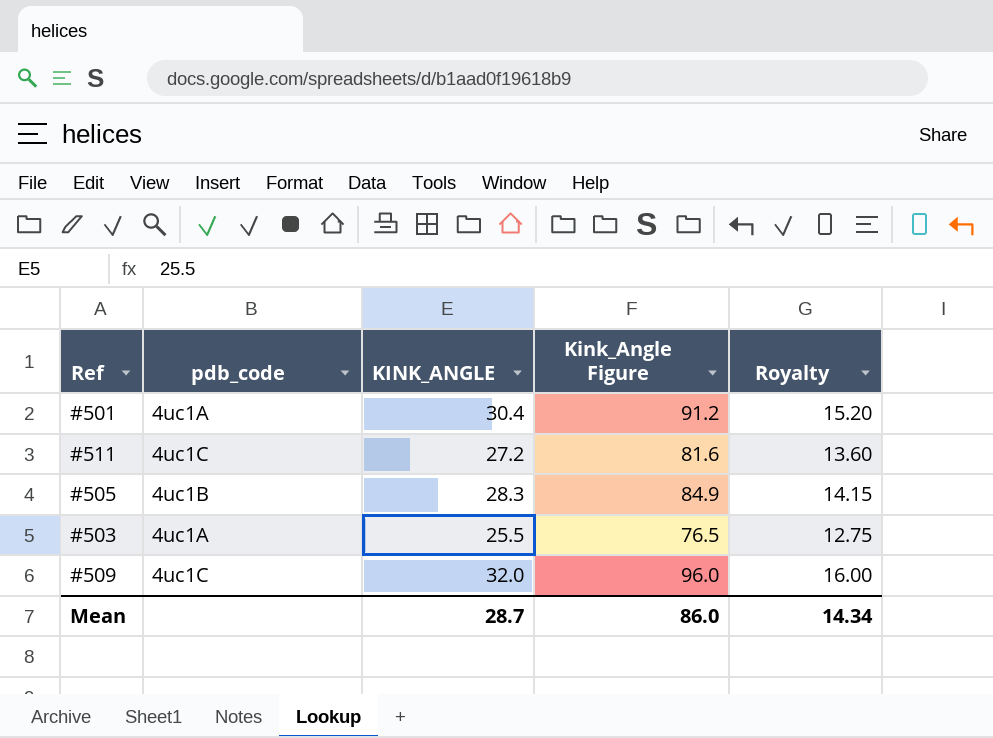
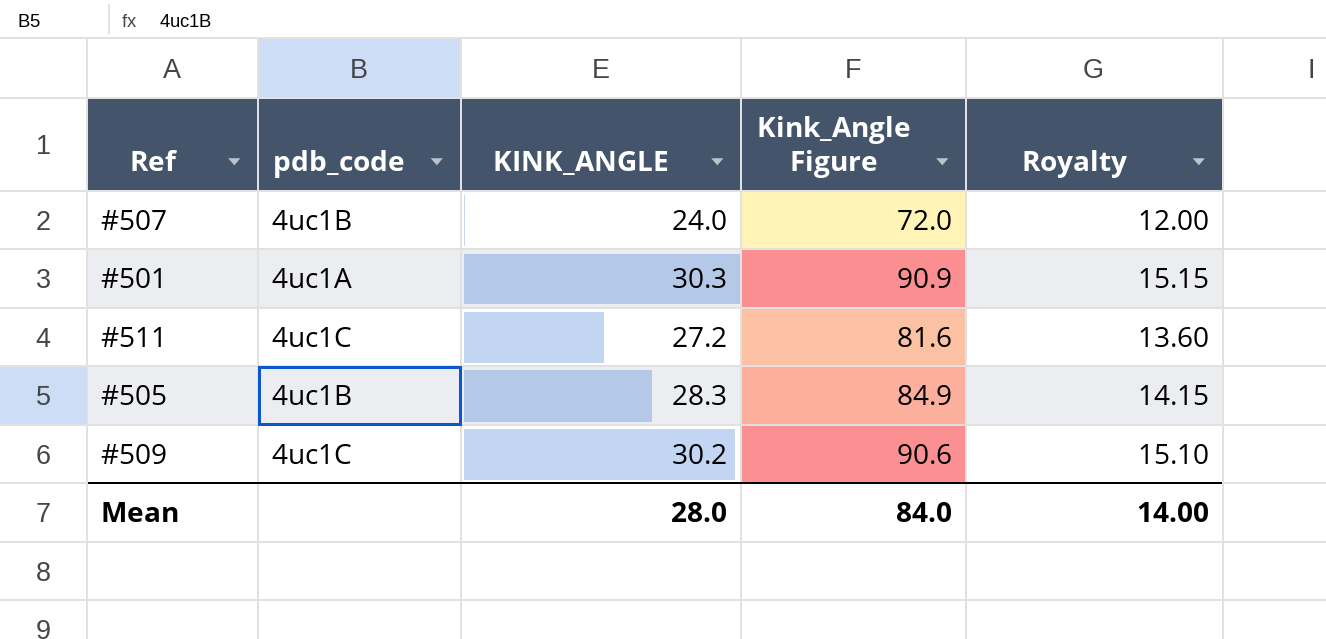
row #503: 4uc1A | 25.5 | 76.5 | 12.75 -> none
row #507: none -> 4uc1B | 24.0 | 72.0 | 12.00
#501 | KINK_ANGLE: 30.4 -> 30.3
#501 | Kink_Angle Figure: 91.2 -> 90.9
#501 | Royalty: 15.20 -> 15.15
#509 | KINK_ANGLE: 32.0 -> 30.2
#509 | Kink_Angle Figure: 96.0 -> 90.6
#509 | Royalty: 16.00 -> 15.10
Mean | KINK_ANGLE: 28.7 -> 28.0
Mean | Kink_Angle Figure: 86.0 -> 84.0
Mean | Royalty: 14.34 -> 14.00

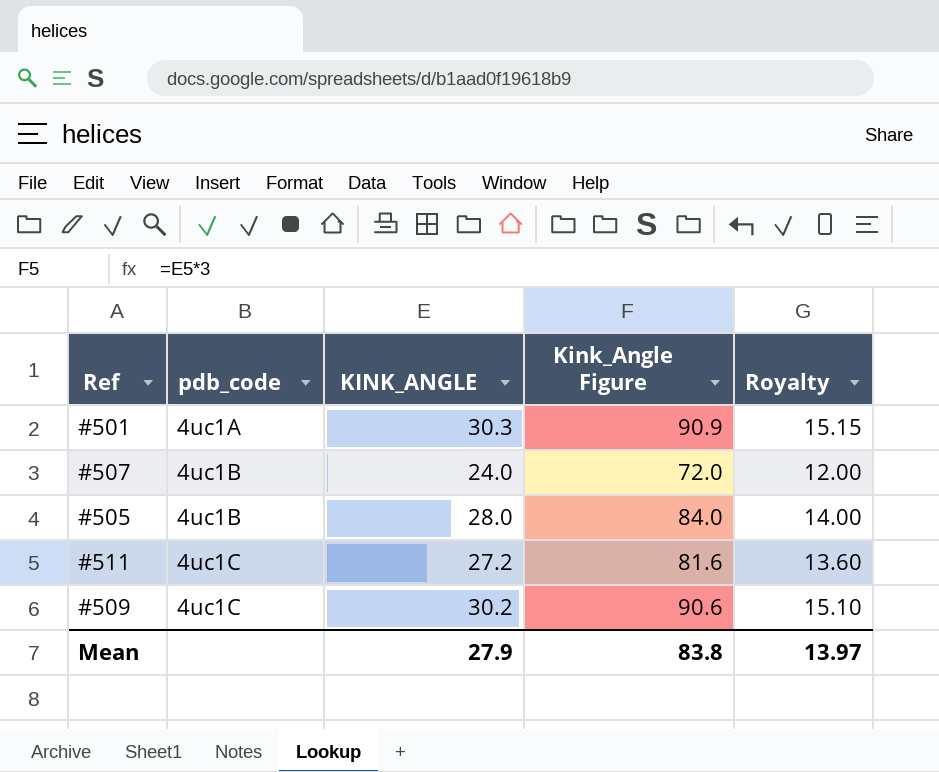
row order: none -> pdb_code ascending
#505 | KINK_ANGLE: 28.3 -> 28.0
#505 | Kink_Angle Figure: 84.9 -> 84.0
#505 | Royalty: 14.15 -> 14.00
Mean | KINK_ANGLE: 28.0 -> 27.9
Mean | Kink_Angle Figure: 84.0 -> 83.8
Mean | Royalty: 14.00 -> 13.97

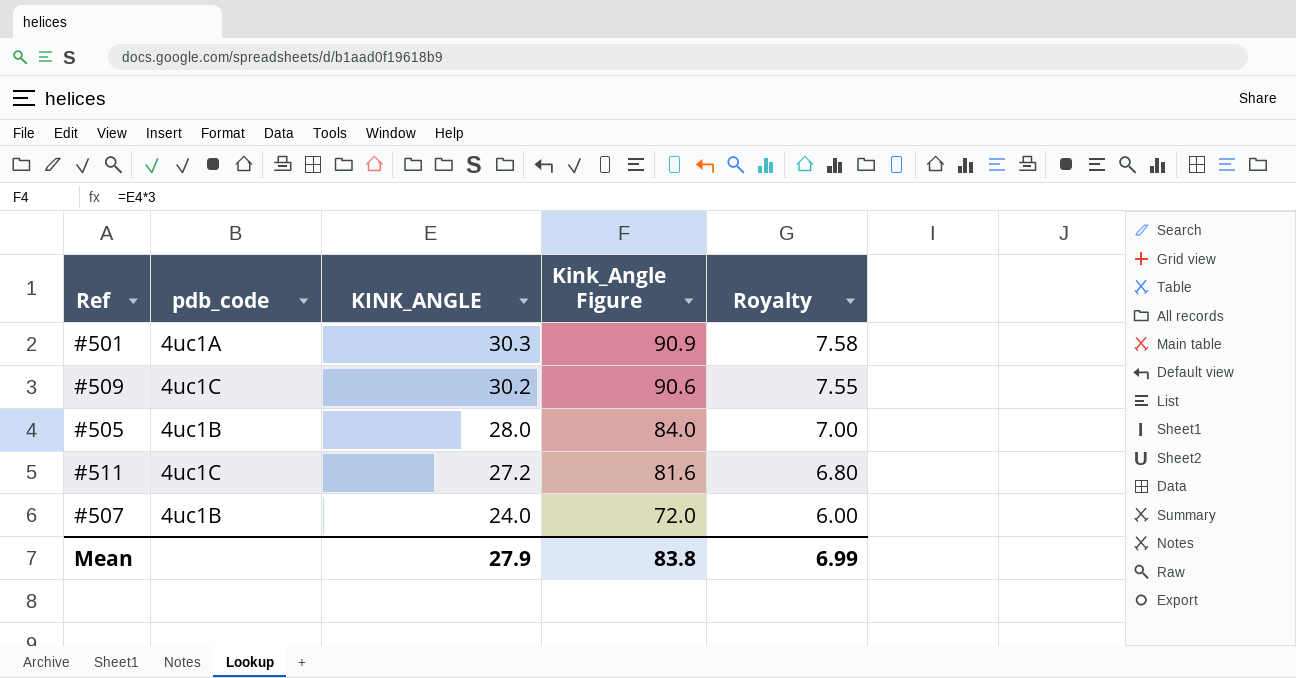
row order: pdb_code ascending -> KINK_ANGLE descending
column Royalty | formula: [KINK_ANGLE] * 0.5 -> [KINK_ANGLE] * 0.25
Mean | Royalty: 13.97 -> 6.99

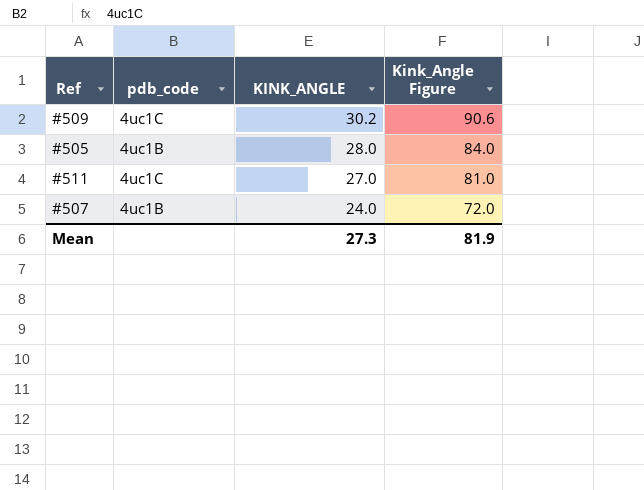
column Royalty | formula: [KINK_ANGLE] * 0.25 -> none
row #501: 4uc1A | 30.3 | 90.9 | 7.58 -> none
#511 | KINK_ANGLE: 27.2 -> 27.0
#511 | Kink_Angle Figure: 81.6 -> 81.0
Mean | KINK_ANGLE: 27.9 -> 27.3
Mean | Kink_Angle Figure: 83.8 -> 81.9

